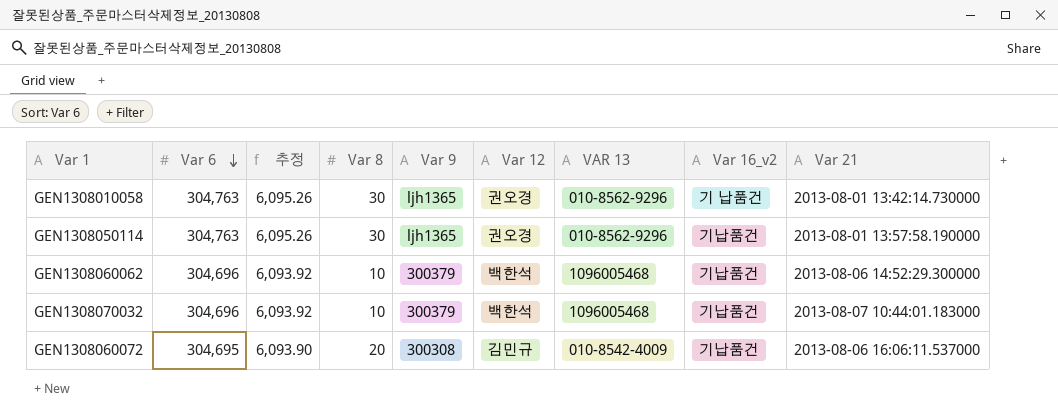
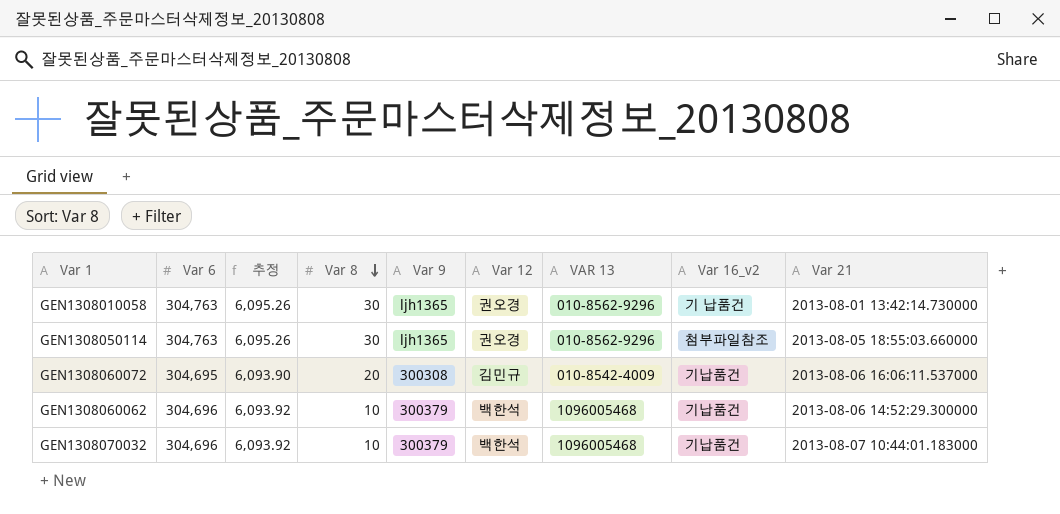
row order: Var 6 descending -> Var 8 descending
GEN1308050114 | Var 16_v2: 기납품건 -> 첨부파일참조
GEN1308050114 | Var 21: 2013-08-01 13:57:58.190000 -> 2013-08-05 18:55:03.660000

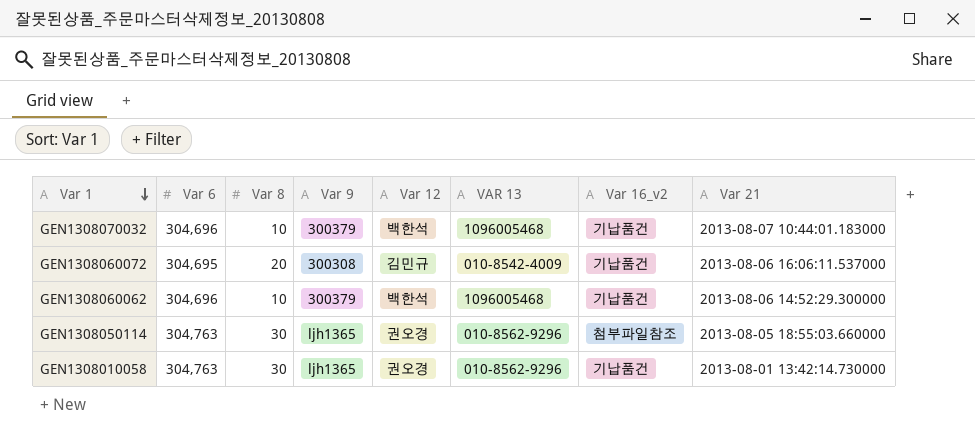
row order: Var 8 descending -> Var 1 descending
column 추정 | formula: [Var 6] * 0.02 -> none
GEN1308010058 | Var 16_v2: 기 납품건 -> 기납품건

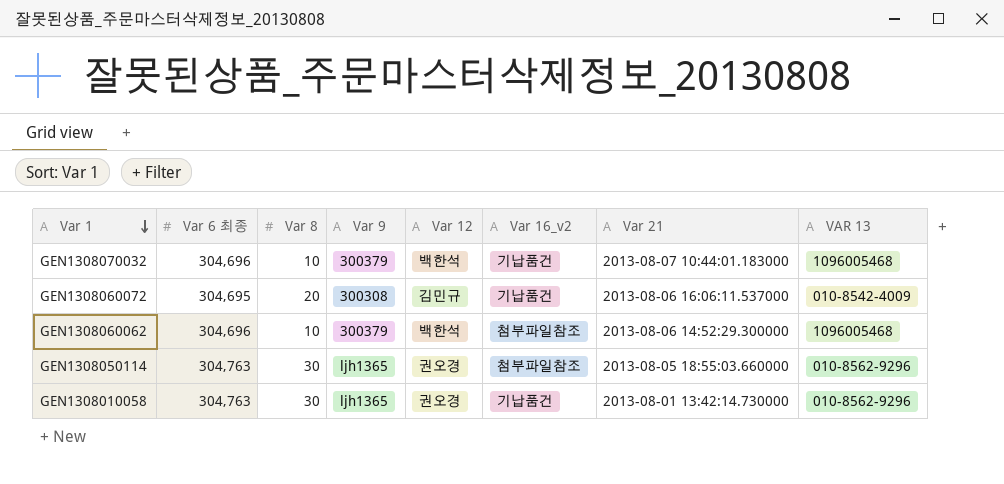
column name: Var 6 -> Var 6 최종
column VAR 13 | position: 6 -> 8
GEN1308060062 | Var 16_v2: 기납품건 -> 첨부파일참조

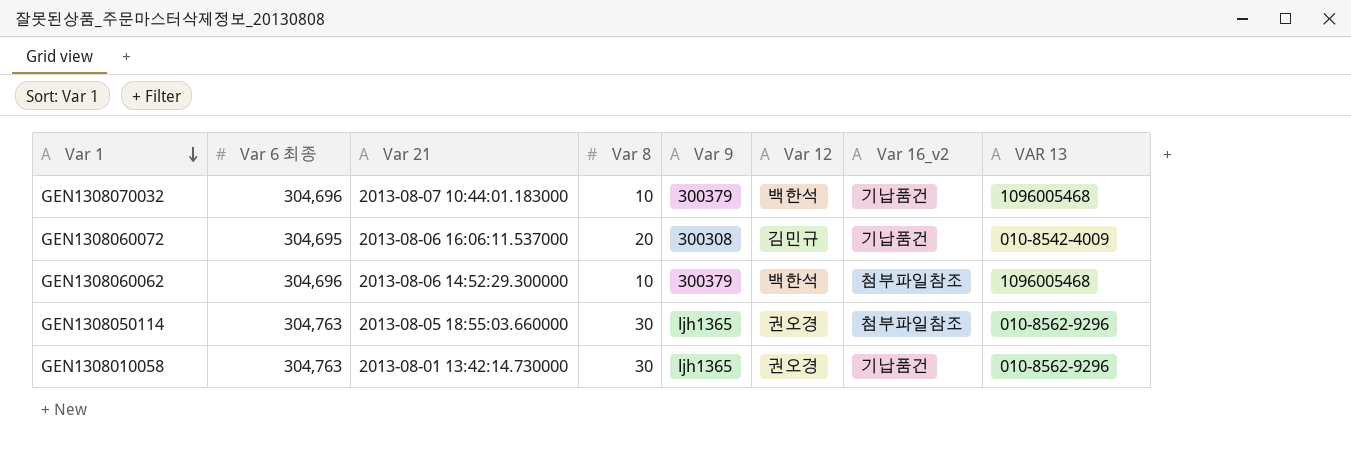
column Var 21 | position: 7 -> 3

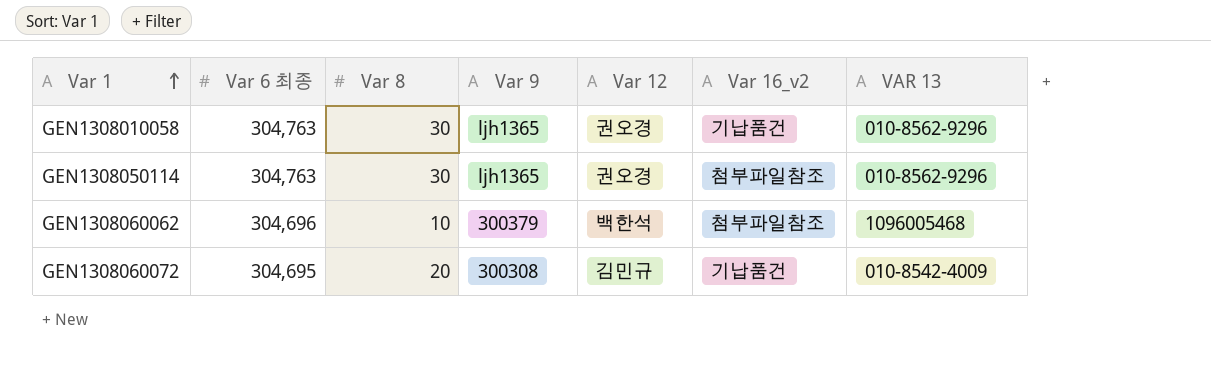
row order: Var 1 descending -> Var 1 ascending
column Var 21 | position: 3 -> none
row GEN1308070032: 304,696 | 2013-08-07 10:44:01.183000 | 10 | 300379 | 백한석 | 기납품건 | 1096005468 -> none

